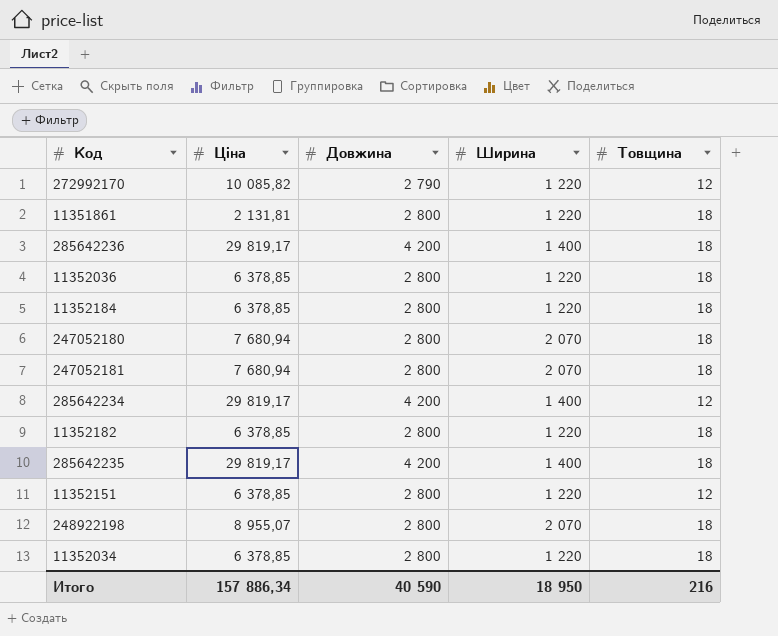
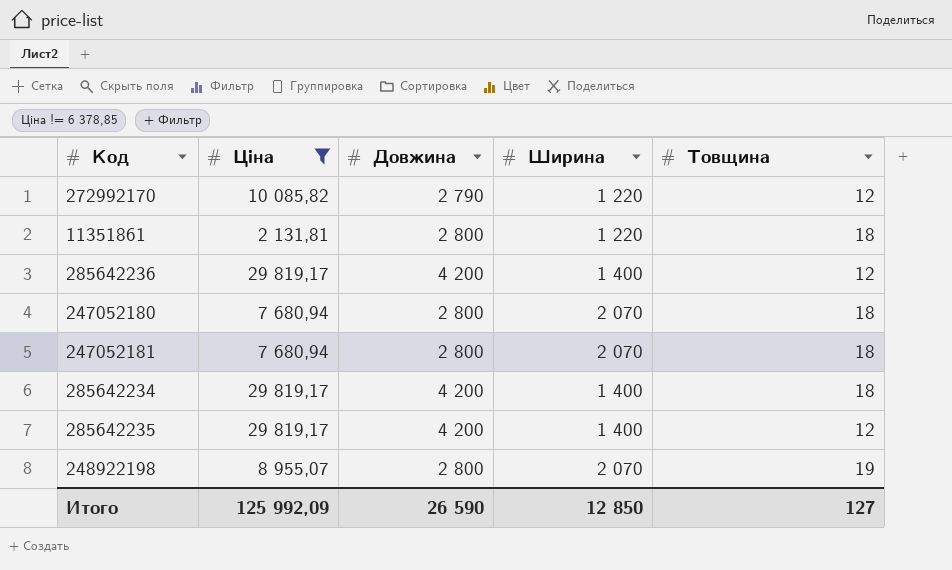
filter: none -> Ціна != 6 378,85
285642236 | Товщина: 18 -> 12
285642234 | Товщина: 12 -> 18
285642235 | Товщина: 18 -> 12
248922198 | Товщина: 18 -> 19
Итого | Ціна: 157 886,34 -> 125 992,09
Итого | Довжина: 40 590 -> 26 590
Итого | Ширина: 18 950 -> 12 850
Итого | Товщина: 216 -> 127

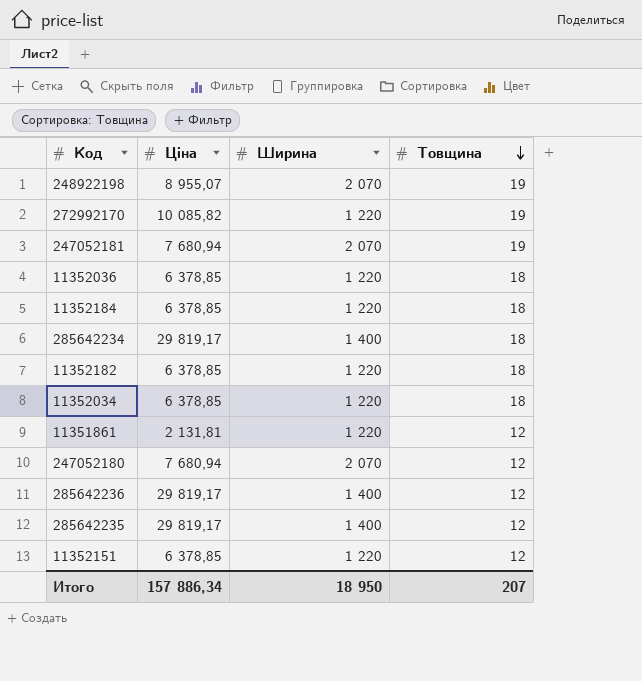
filter: Ціна != 6 378,85 -> none
row order: none -> Товщина descending
column Довжина | position: 3 -> none
272992170 | Товщина: 12 -> 19
247052181 | Товщина: 18 -> 19
11351861 | Товщина: 18 -> 12
247052180 | Товщина: 18 -> 12
Итого | Ціна: 125 992,09 -> 157 886,34
Итого | Ширина: 12 850 -> 18 950
Итого | Товщина: 127 -> 207

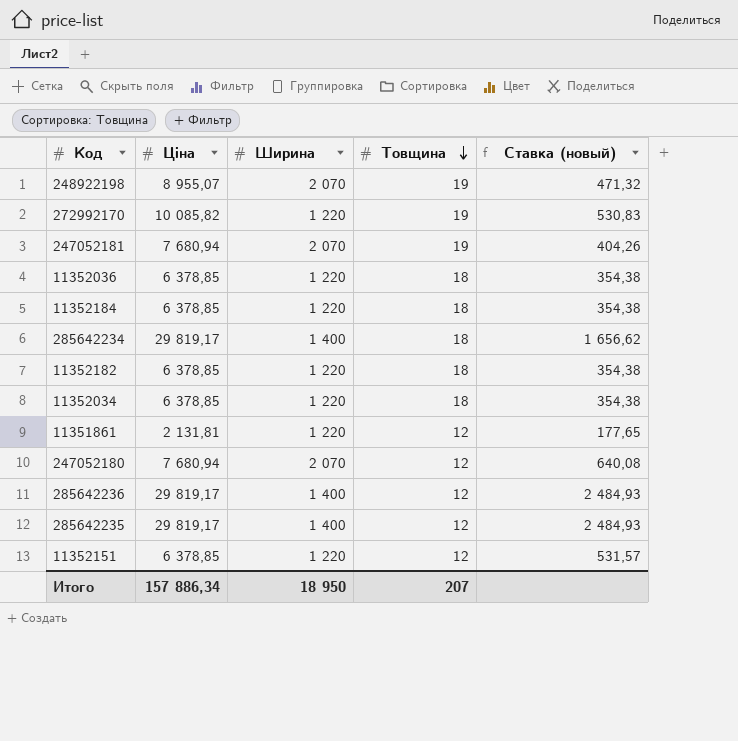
column Ставка (новый) | formula: none -> [Ціна] / [Товщина]

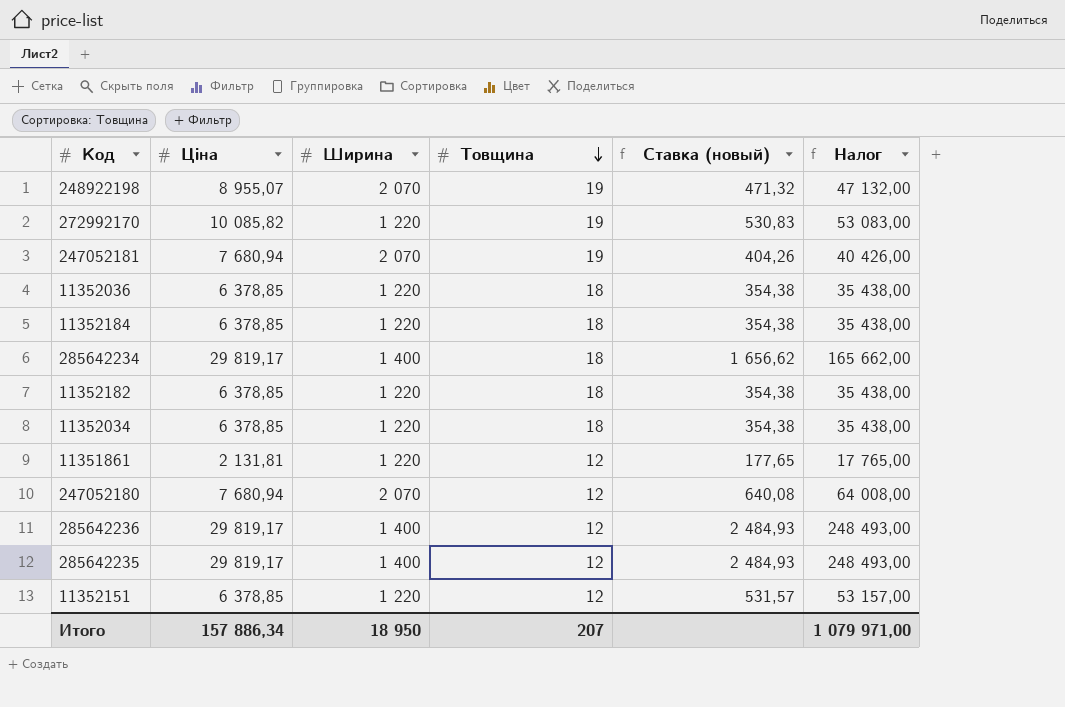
column Налог | formula: none -> [Ставка (новый)] * 100

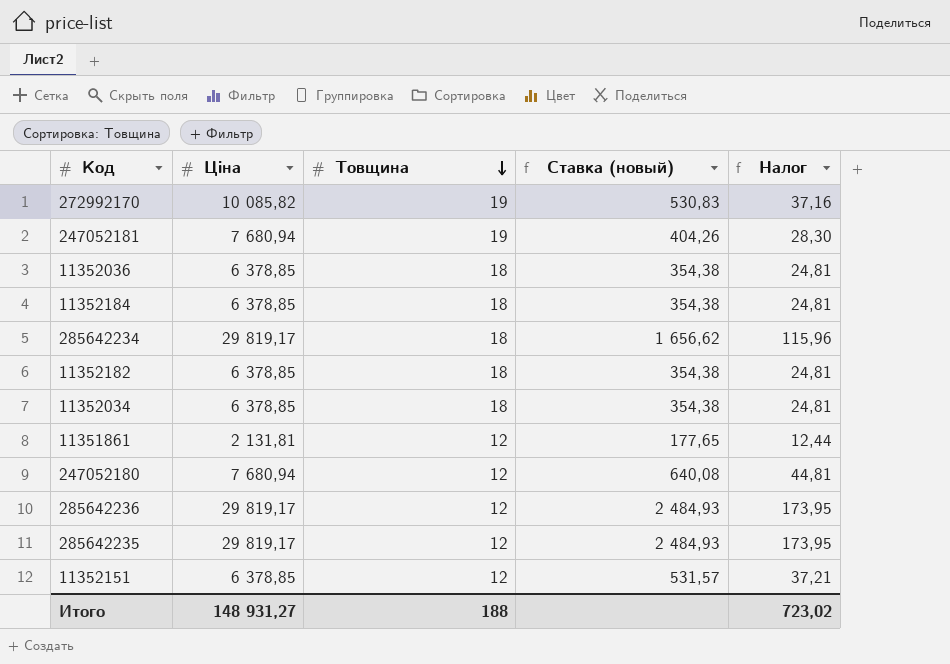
column Ширина | position: 3 -> none
column Налог | formula: [Ставка (новый)] * 100 -> [Ставка (новый)] * 0,07
row 248922198: 8 955,07 | 2 070 | 19 | 471,32 | 47 132,00 -> none
Итого | Ціна: 157 886,34 -> 148 931,27
Итого | Товщина: 207 -> 188
Итого | Налог: 1 079 971,00 -> 723,02

